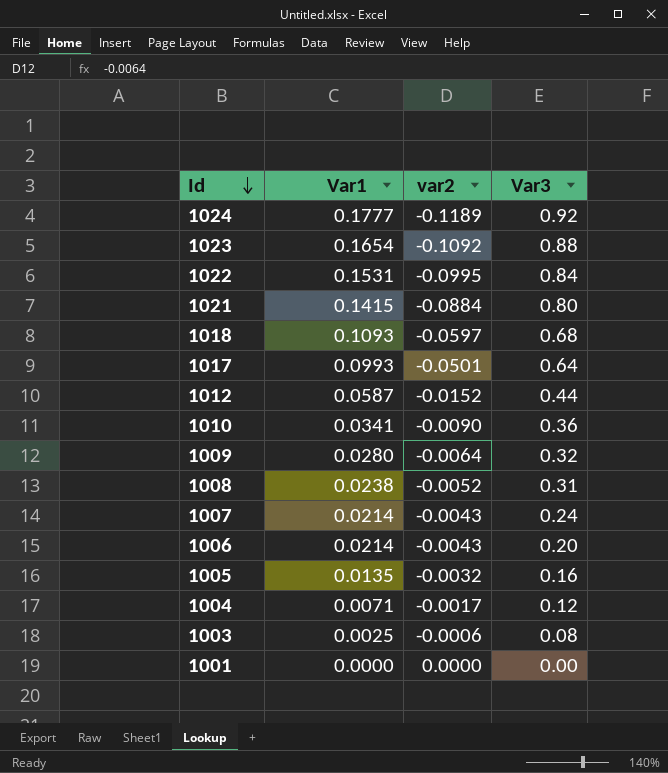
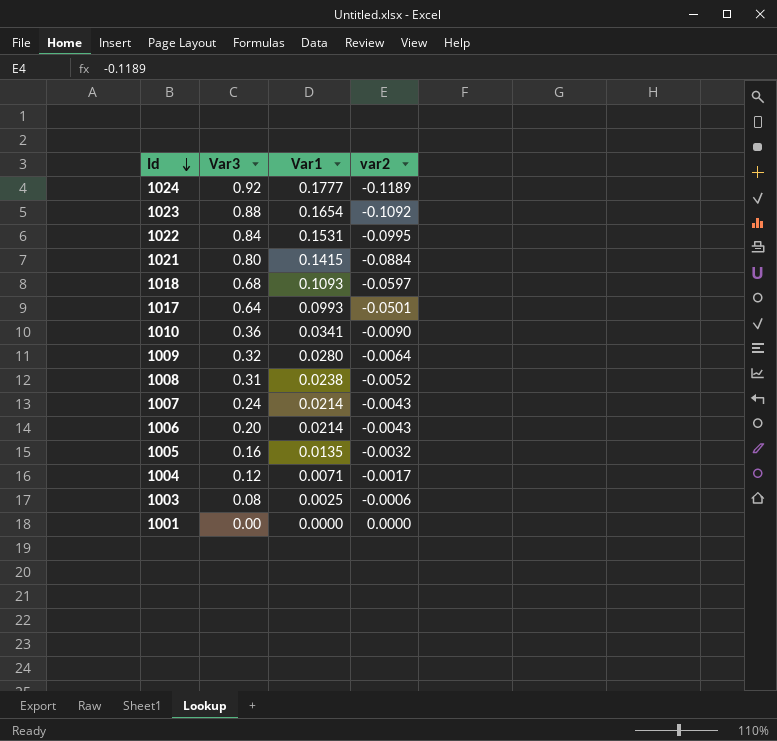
column Var3 | position: 4 -> 2
row 1012: 0.0587 | -0.0152 | 0.44 -> none

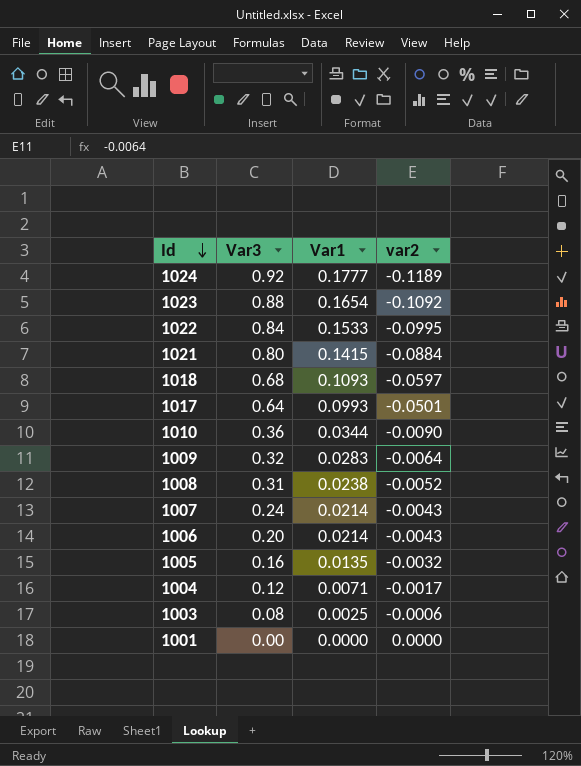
1022 | Var1: 0.1531 -> 0.1533
1010 | Var1: 0.0341 -> 0.0344
1009 | Var1: 0.0280 -> 0.0283

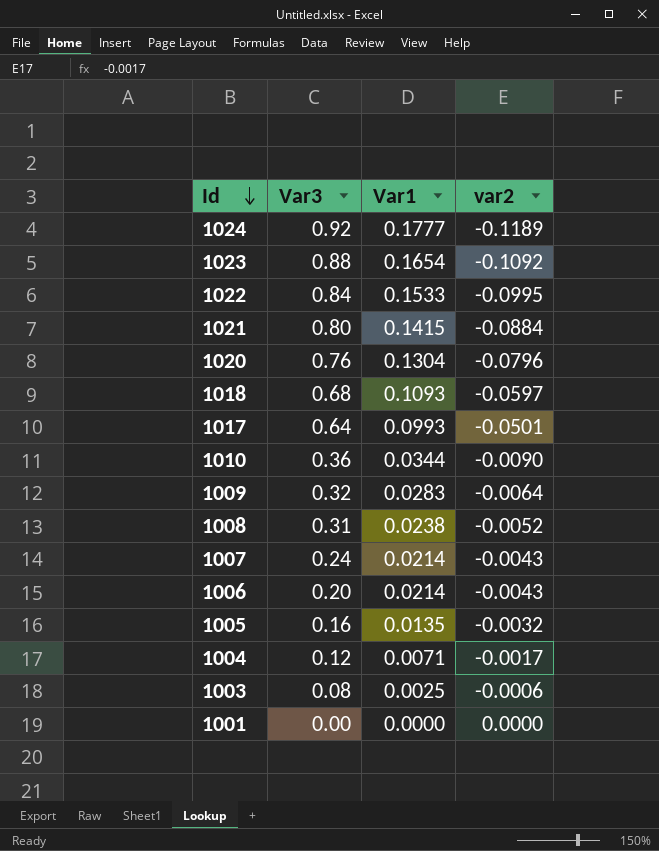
row 1020: none -> 0.76 | 0.1304 | -0.0796

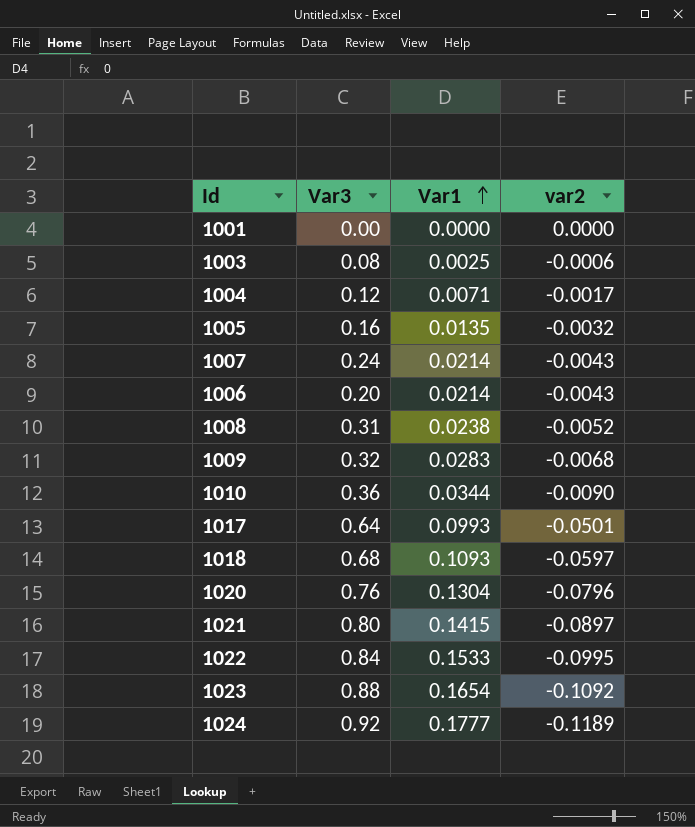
row order: Id descending -> Var1 ascending
1009 | var2: -0.0064 -> -0.0068
1021 | var2: -0.0884 -> -0.0897

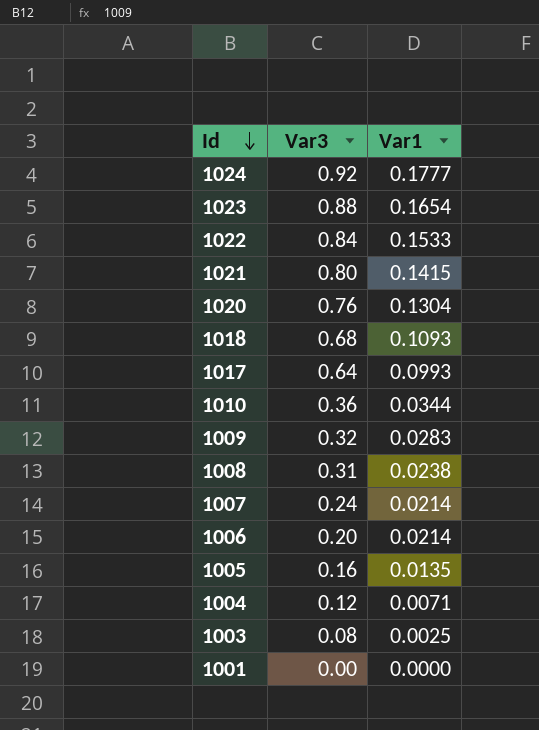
row order: Var1 ascending -> Id descending
column var2 | position: 4 -> none

